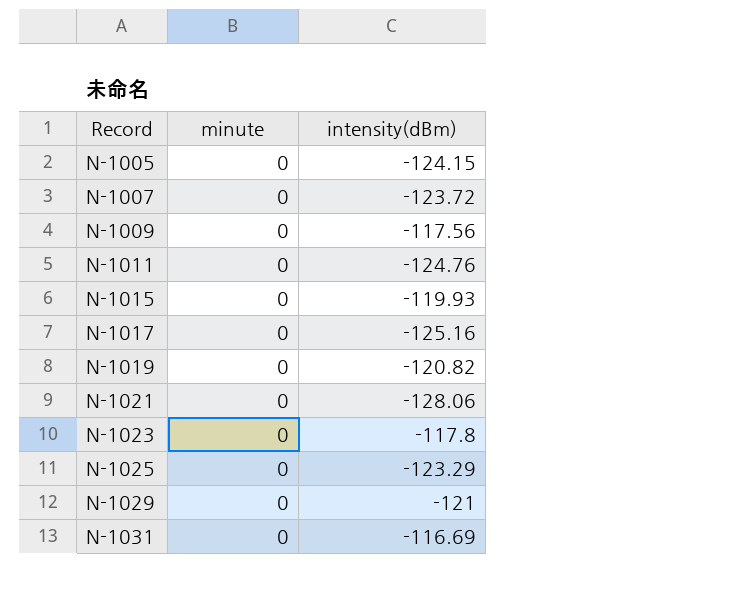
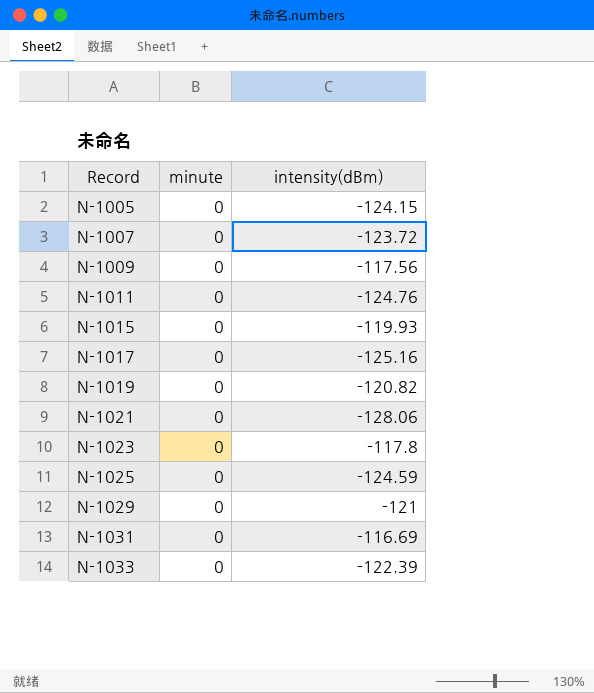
N-1025 | intensity(dBm): -123.29 -> -124.59
row N-1033: none -> 0 | -122.39

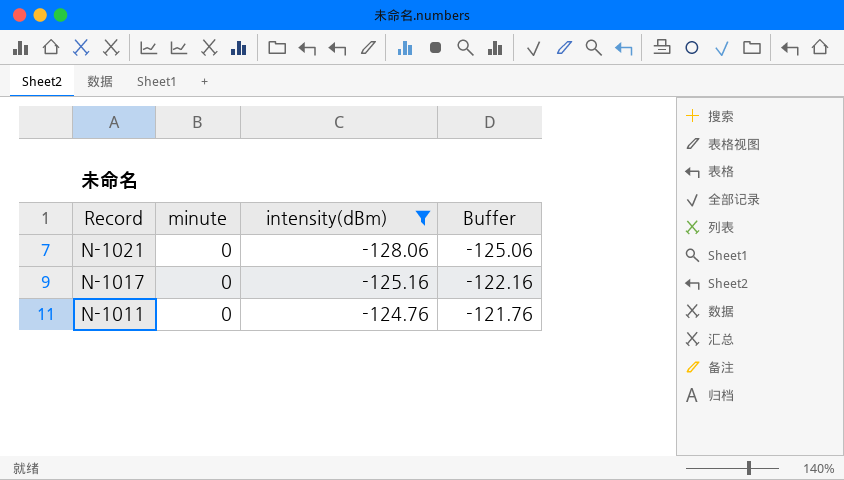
filter: none -> intensity(dBm) <= -124.76
row order: Record ascending -> Record descending
column Buffer | formula: none -> [intensity(dBm)] + 3

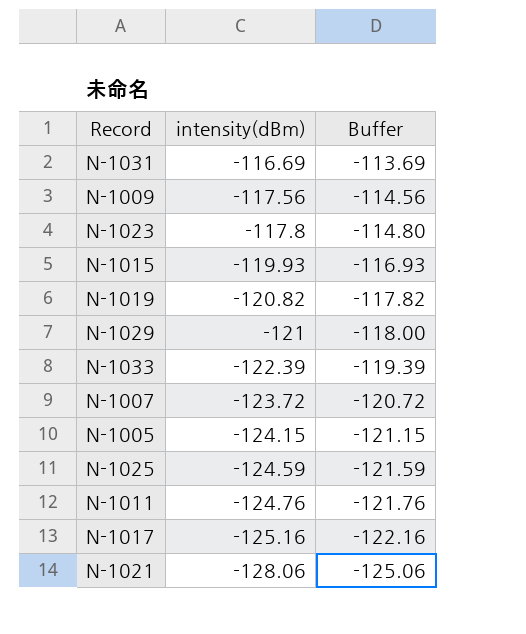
filter: intensity(dBm) <= -124.76 -> none
row order: Record descending -> intensity(dBm) descending
column minute | position: 2 -> none

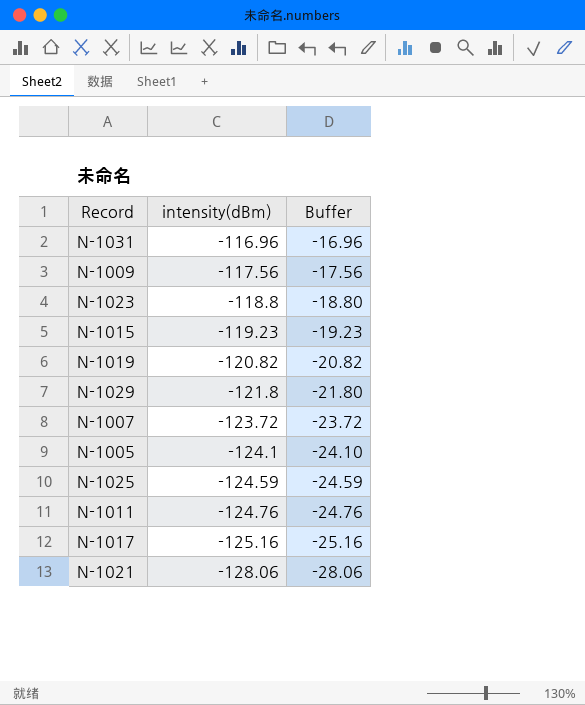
column Buffer | formula: [intensity(dBm)] + 3 -> [intensity(dBm)] + 100
row N-1033: -122.39 | -119.39 -> none
N-1031 | intensity(dBm): -116.69 -> -116.96
N-1023 | intensity(dBm): -117.8 -> -118.8
N-1015 | intensity(dBm): -119.93 -> -119.23
N-1029 | intensity(dBm): -121 -> -121.8
N-1005 | intensity(dBm): -124.15 -> -124.1

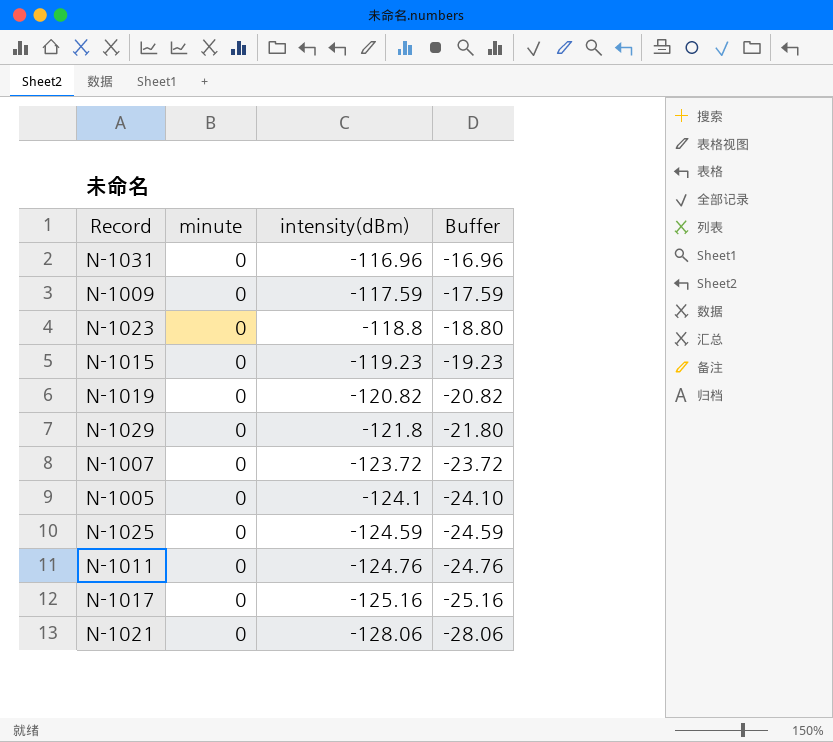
column minute | position: none -> 2
N-1009 | intensity(dBm): -117.56 -> -117.59
N-1009 | Buffer: -17.56 -> -17.59

